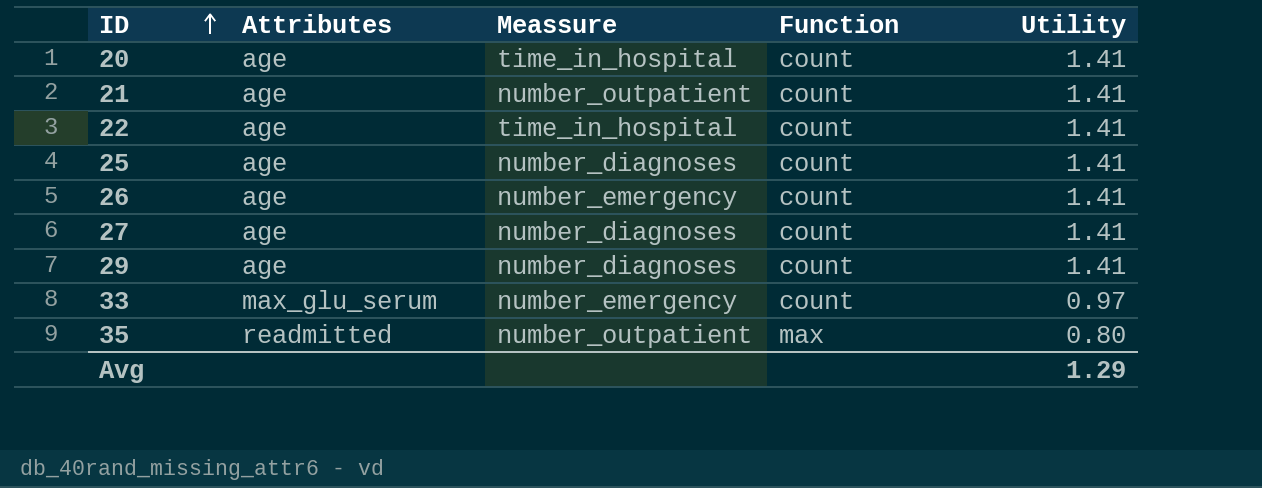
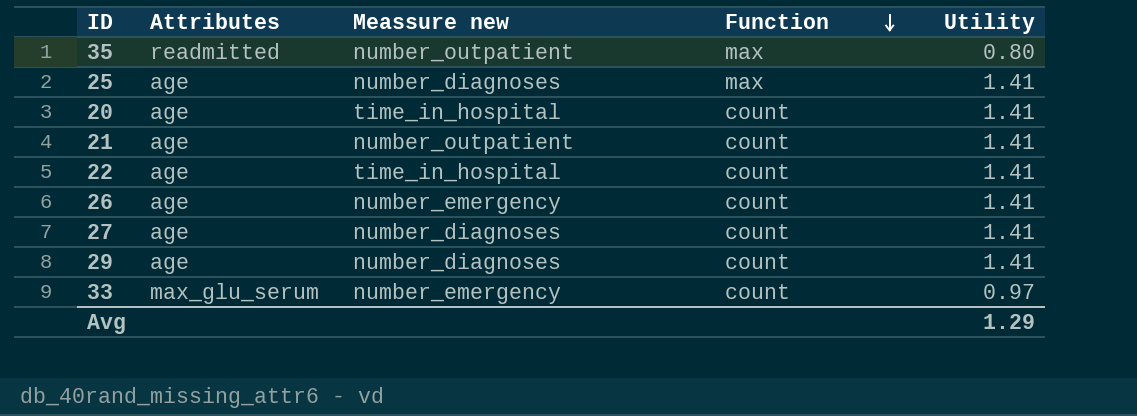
row order: ID ascending -> Function descending
column name: Meassure -> Meassure new
25 | Function: count -> max

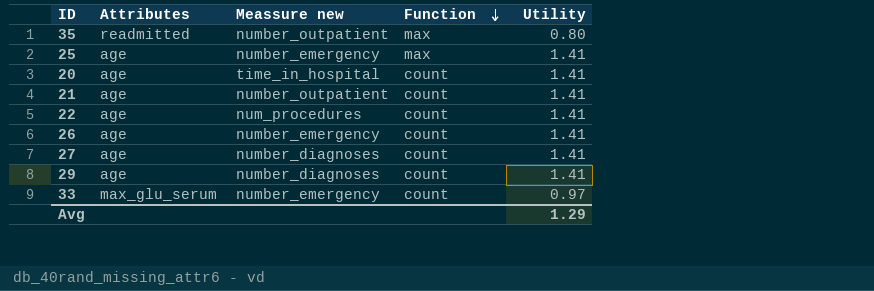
25 | Meassure new: number_diagnoses -> number_emergency
22 | Meassure new: time_in_hospital -> num_procedures

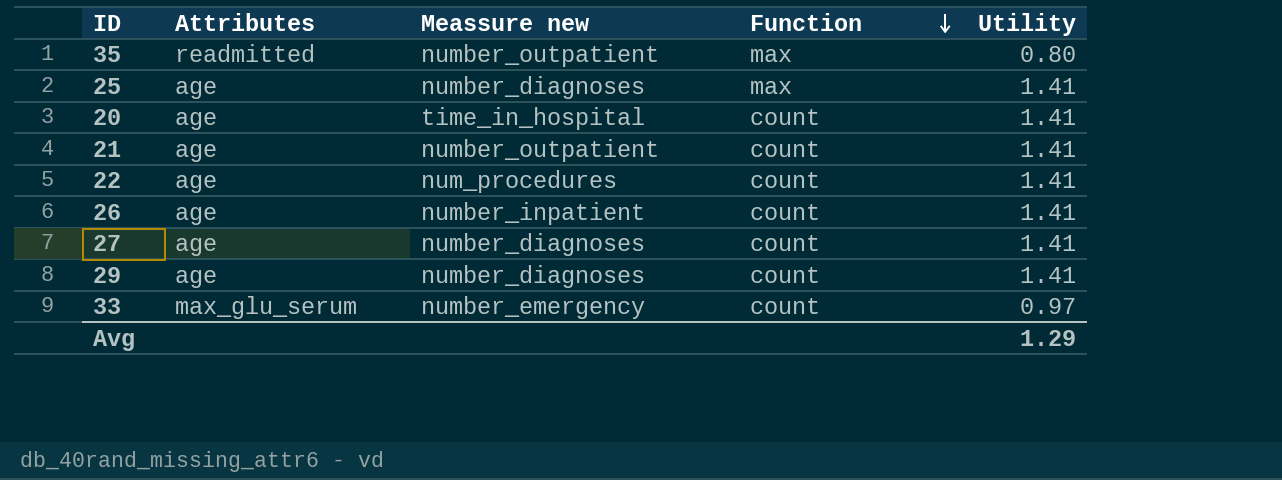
25 | Meassure new: number_emergency -> number_diagnoses
26 | Meassure new: number_emergency -> number_inpatient

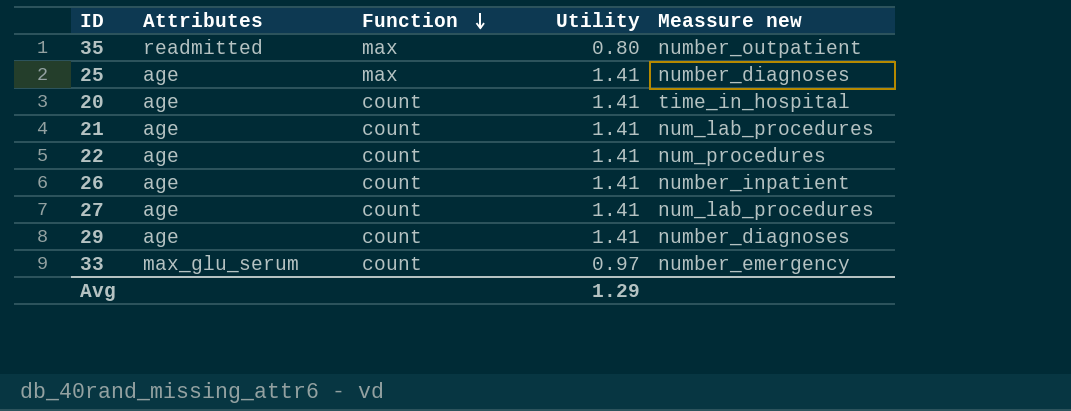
column Meassure new | position: 3 -> 5
21 | Meassure new: number_outpatient -> num_lab_procedures
27 | Meassure new: number_diagnoses -> num_lab_procedures

